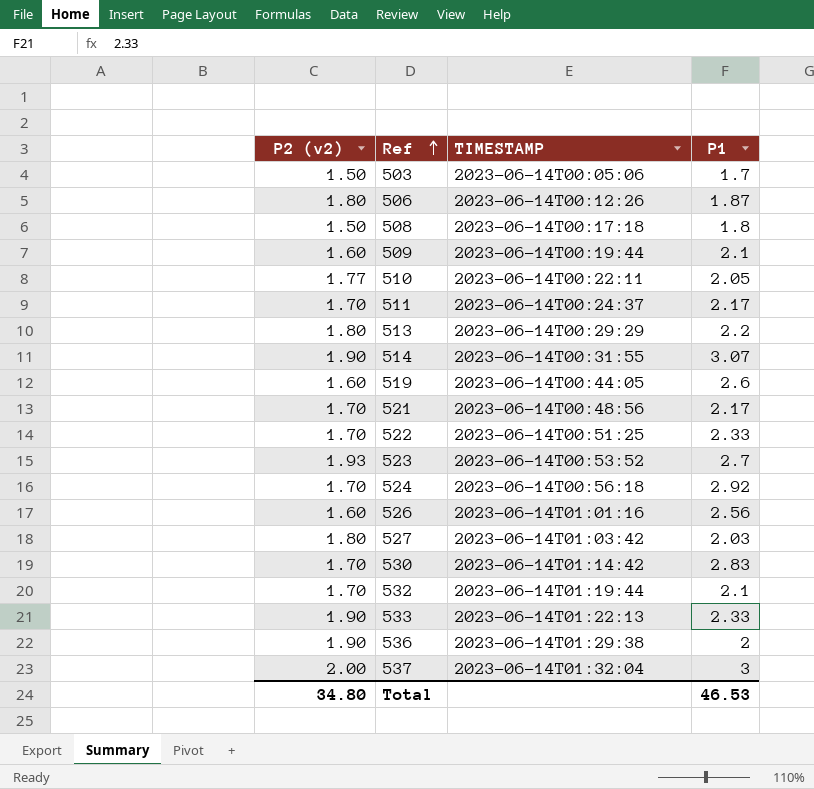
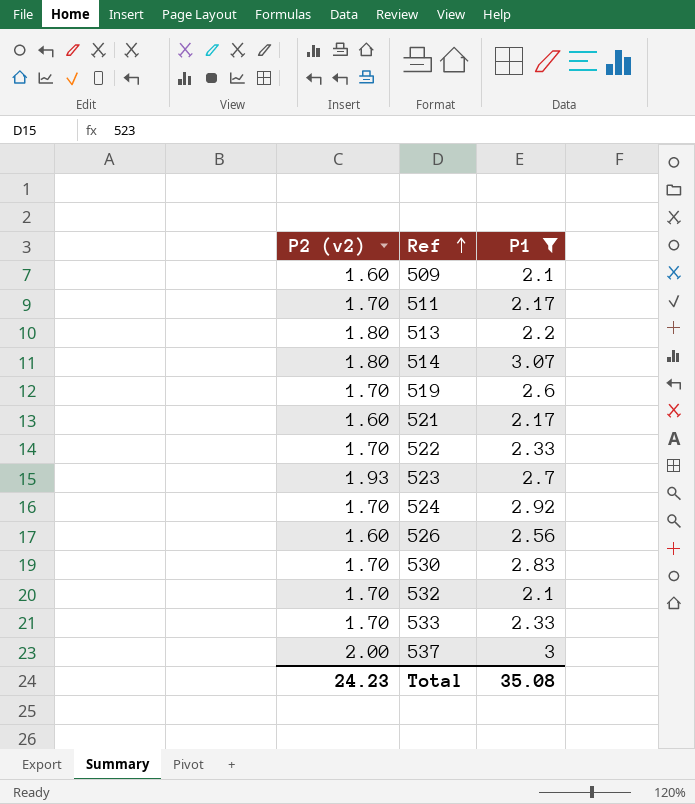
filter: none -> P1 >= 2.1
column TIMESTAMP | position: 3 -> none
514 | P2 (v2): 1.90 -> 1.80
519 | P2 (v2): 1.60 -> 1.70
521 | P2 (v2): 1.70 -> 1.60
533 | P2 (v2): 1.90 -> 1.70
Total | P2 (v2): 34.80 -> 24.23
Total | P1: 46.53 -> 35.08

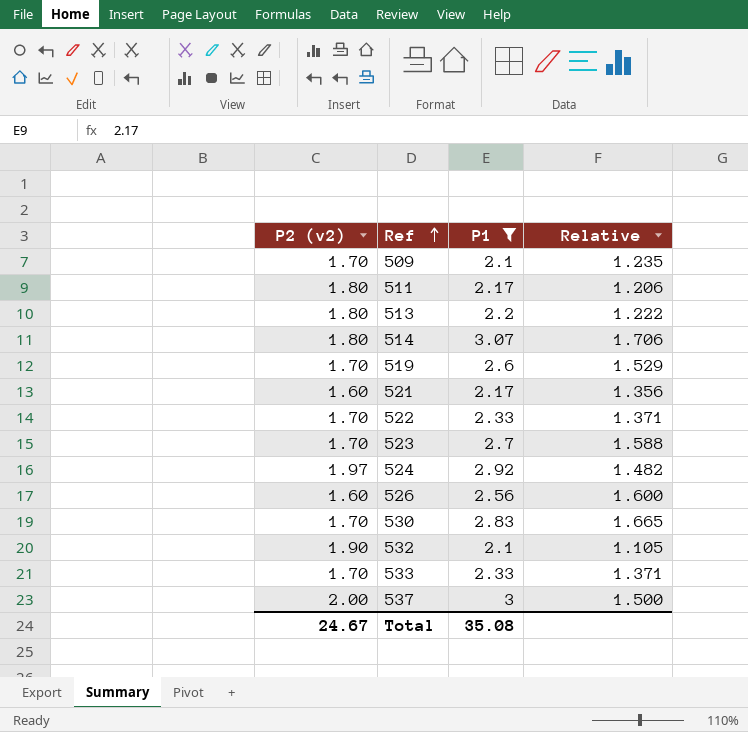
column Relative | formula: none -> [P1] / [P2 (v2)]
509 | P2 (v2): 1.60 -> 1.70
511 | P2 (v2): 1.70 -> 1.80
523 | P2 (v2): 1.93 -> 1.70
524 | P2 (v2): 1.70 -> 1.97
532 | P2 (v2): 1.70 -> 1.90
Total | P2 (v2): 24.23 -> 24.67

